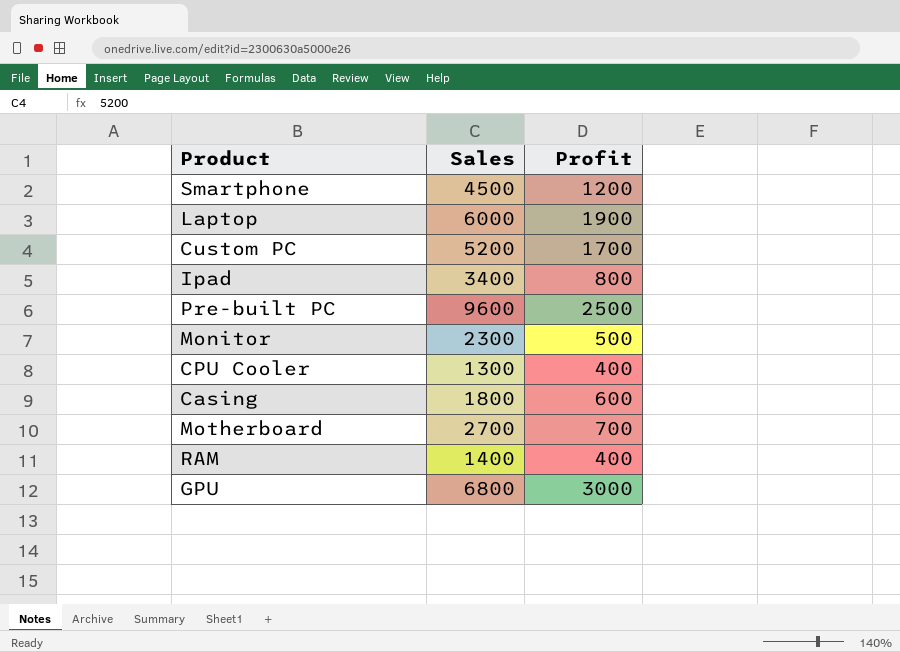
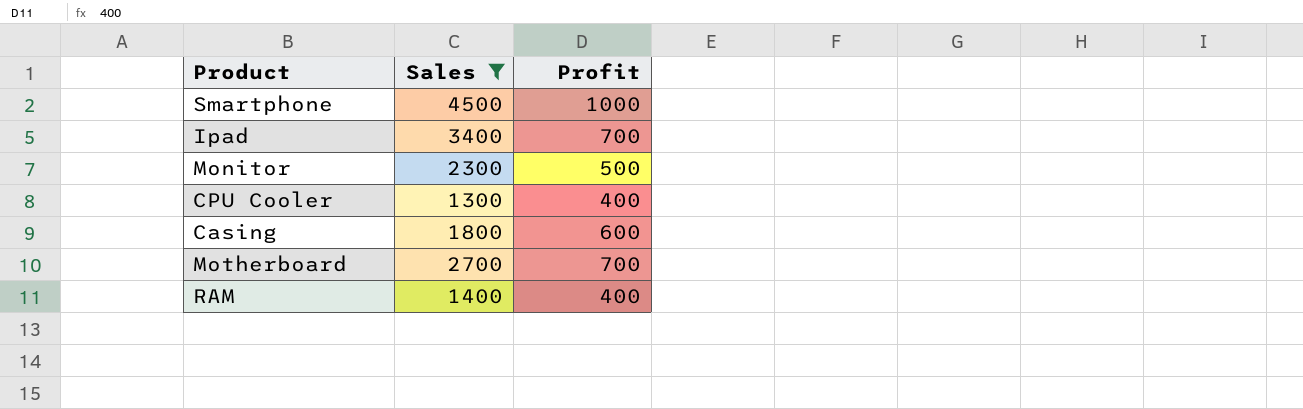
filter: none -> Sales <= 4500
Smartphone | Profit: 1200 -> 1000
Ipad | Profit: 800 -> 700

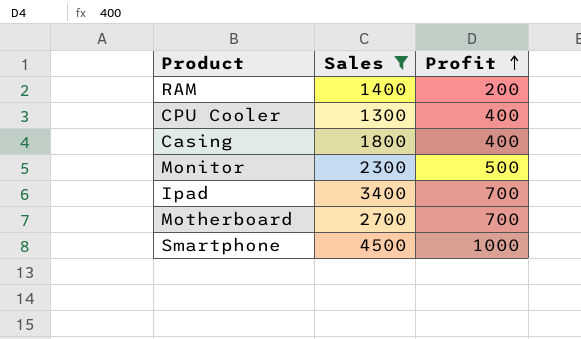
row order: none -> Profit ascending
RAM | Profit: 400 -> 200
Casing | Profit: 600 -> 400

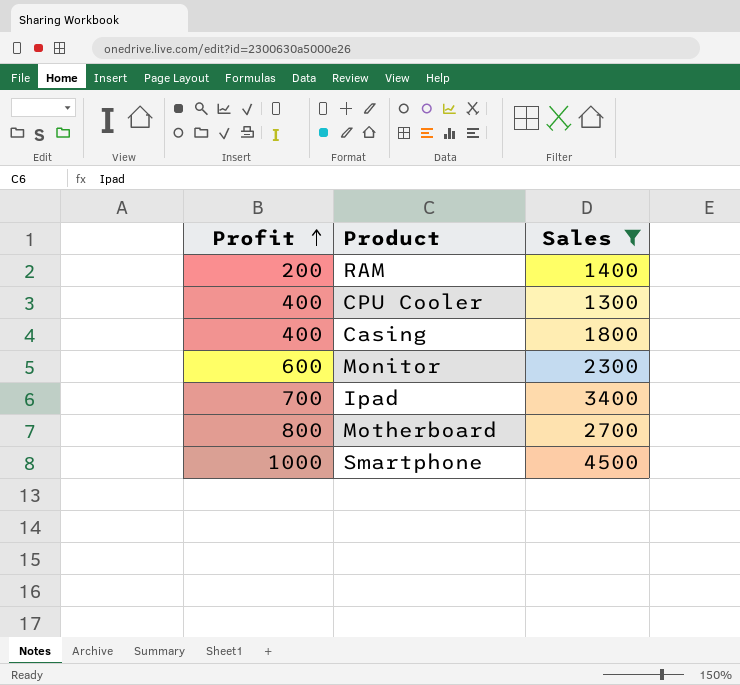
column Profit | position: 3 -> 1
Monitor | Profit: 500 -> 600
Motherboard | Profit: 700 -> 800

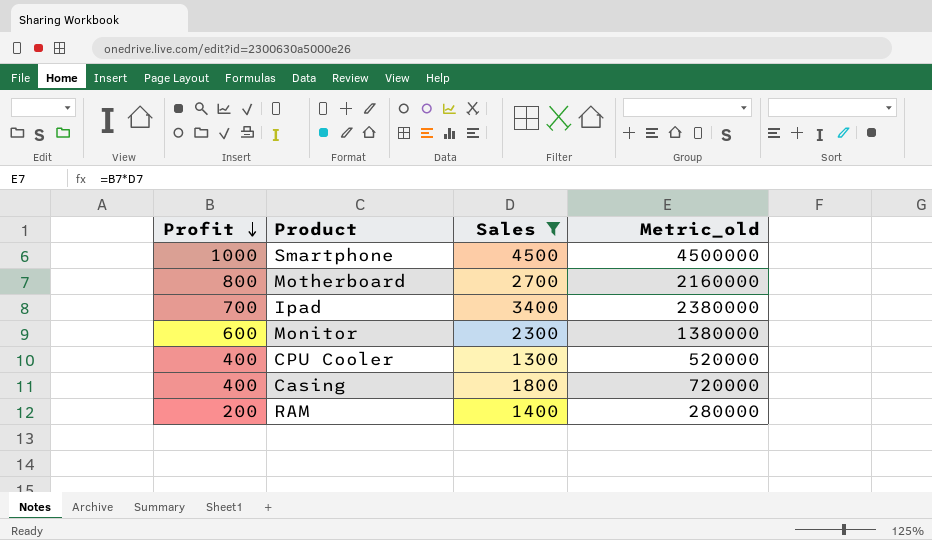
row order: Profit ascending -> Profit descending
column Metric_old | formula: none -> [Profit] * [Sales]

